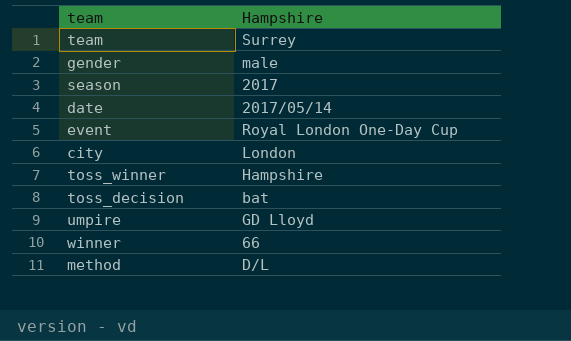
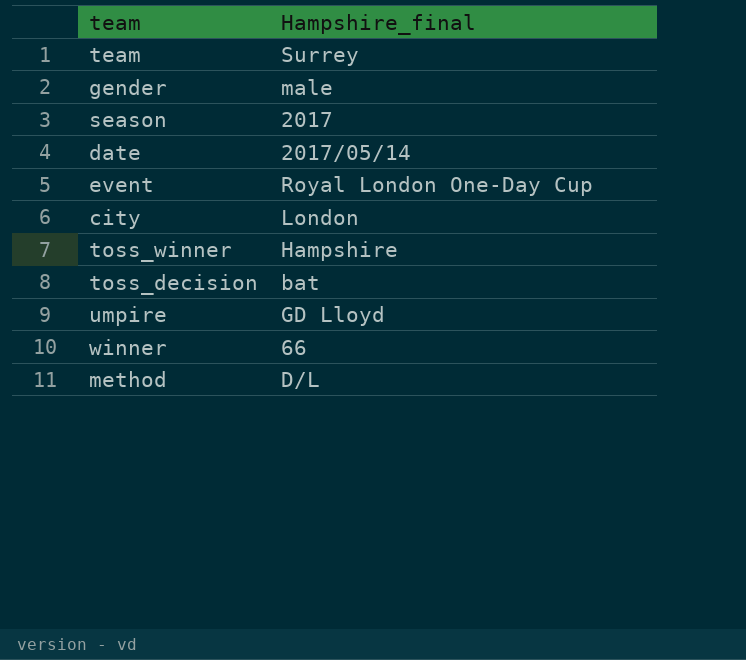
column name: Hampshire -> Hampshire_final

